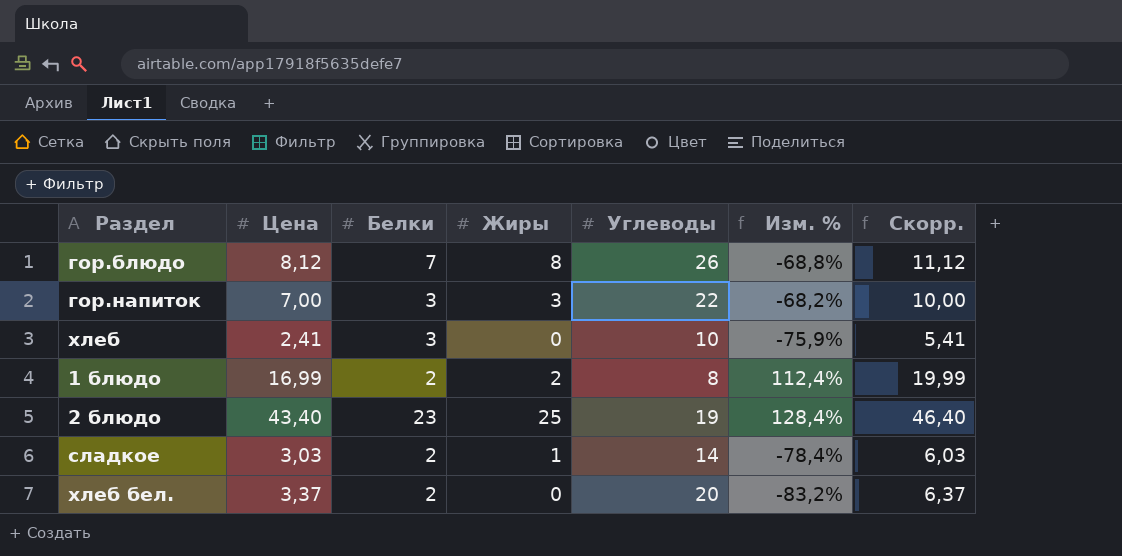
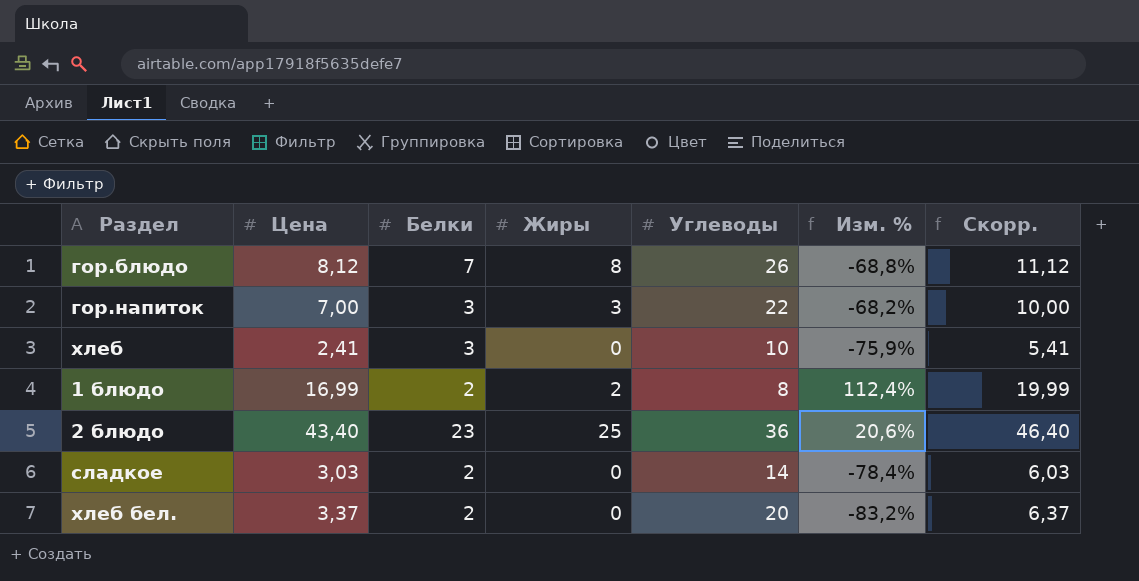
2 блюдо | Углеводы: 19 -> 36
2 блюдо | Изм. %: 128,4% -> 20,6%
сладкое | Жиры: 1 -> 0

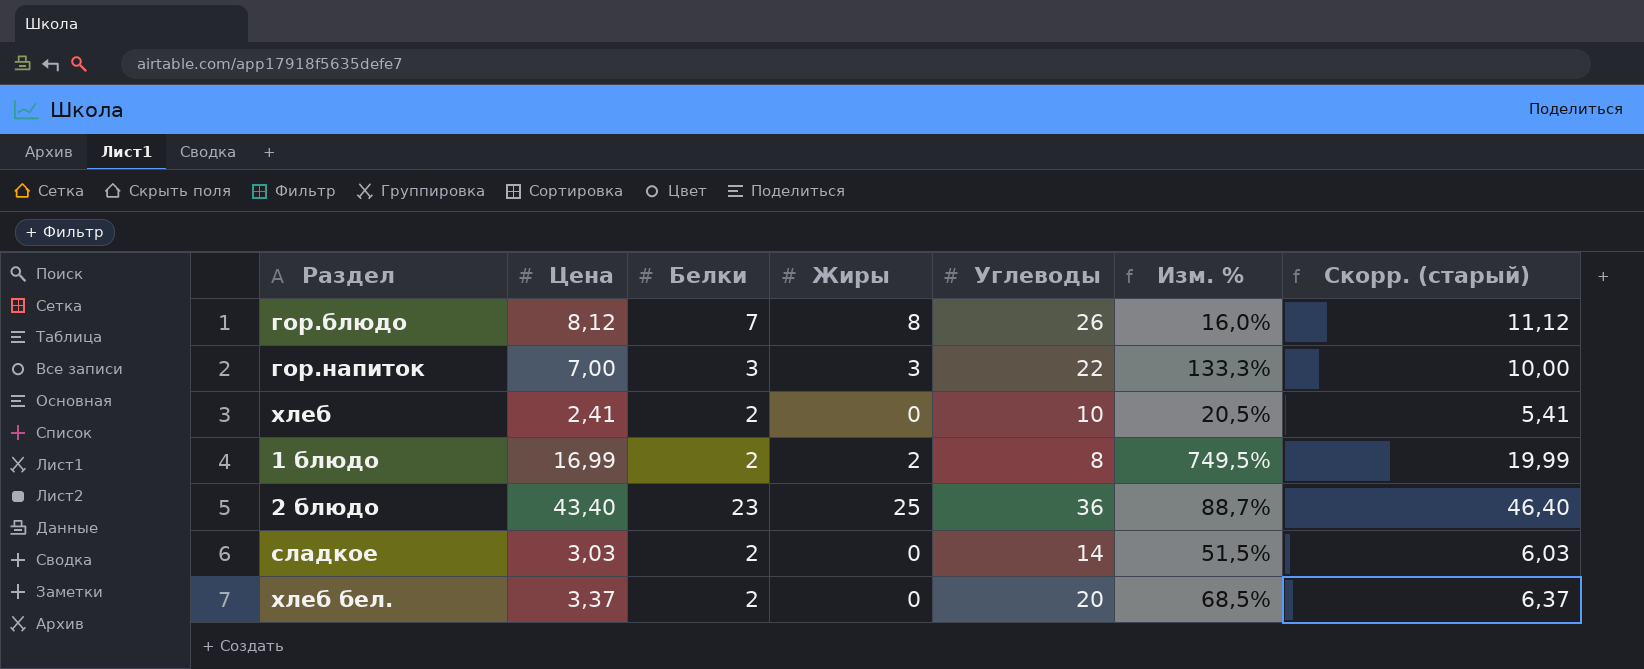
column Изм. % | formula: ([Цена] - [Углеводы]) / [Углеводы] -> ([Цена] - [Белки]) / [Белки]
column name: Скорр. -> Скорр. (старый)
хлеб | Белки: 3 -> 2

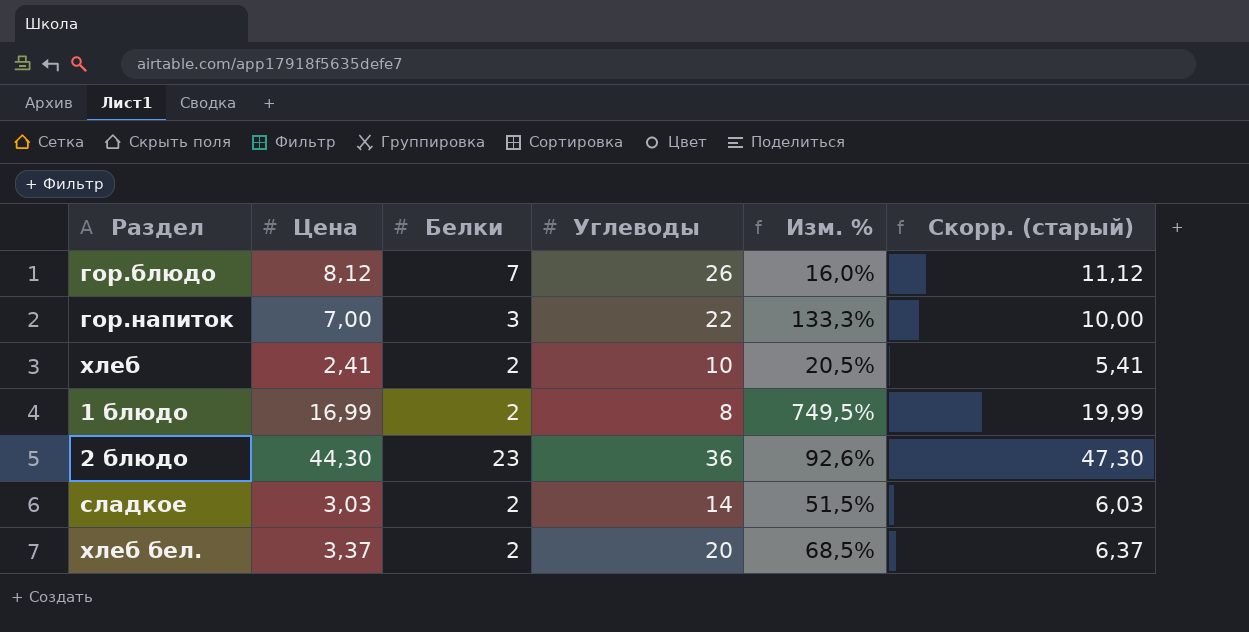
column Жиры | position: 4 -> none
2 блюдо | Цена: 43,40 -> 44,30
2 блюдо | Изм. %: 88,7% -> 92,6%
2 блюдо | Скорр. (старый): 46,40 -> 47,30

